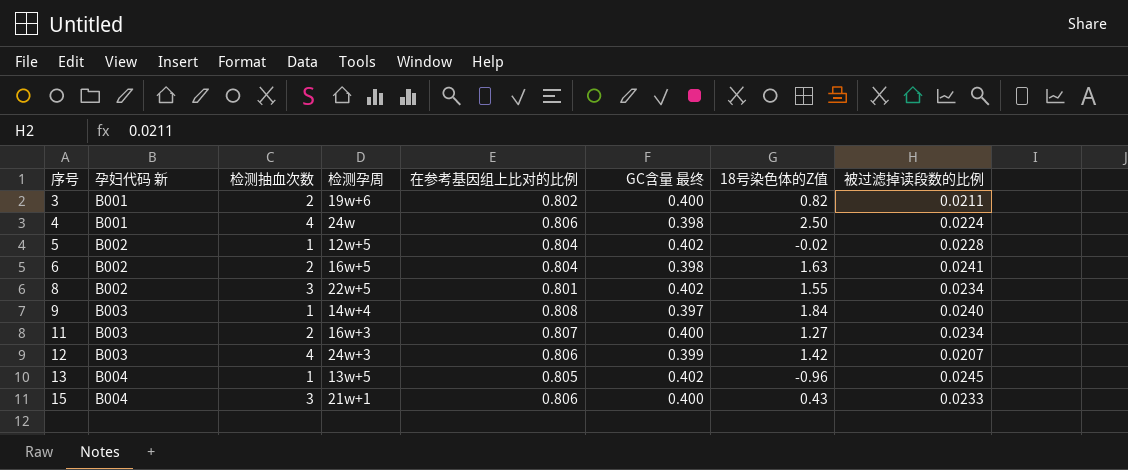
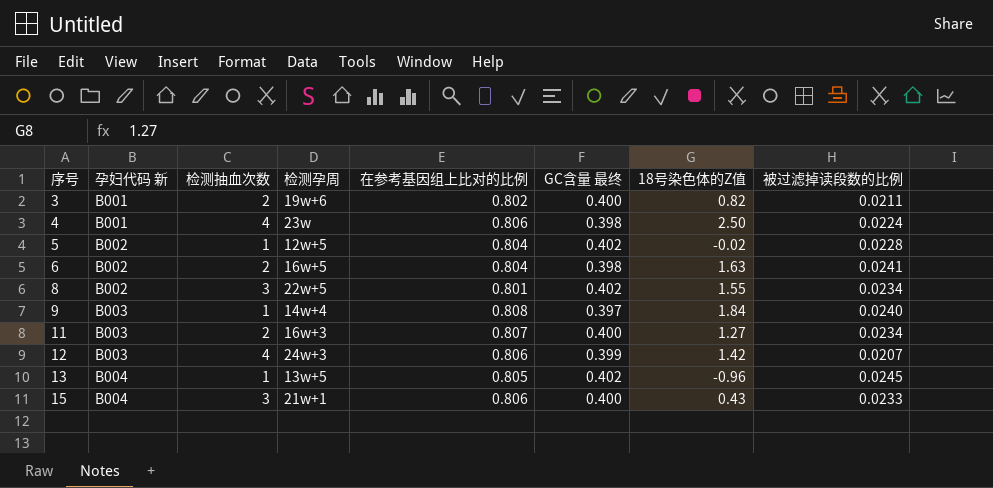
4 | 检测孕周: 24w -> 23w

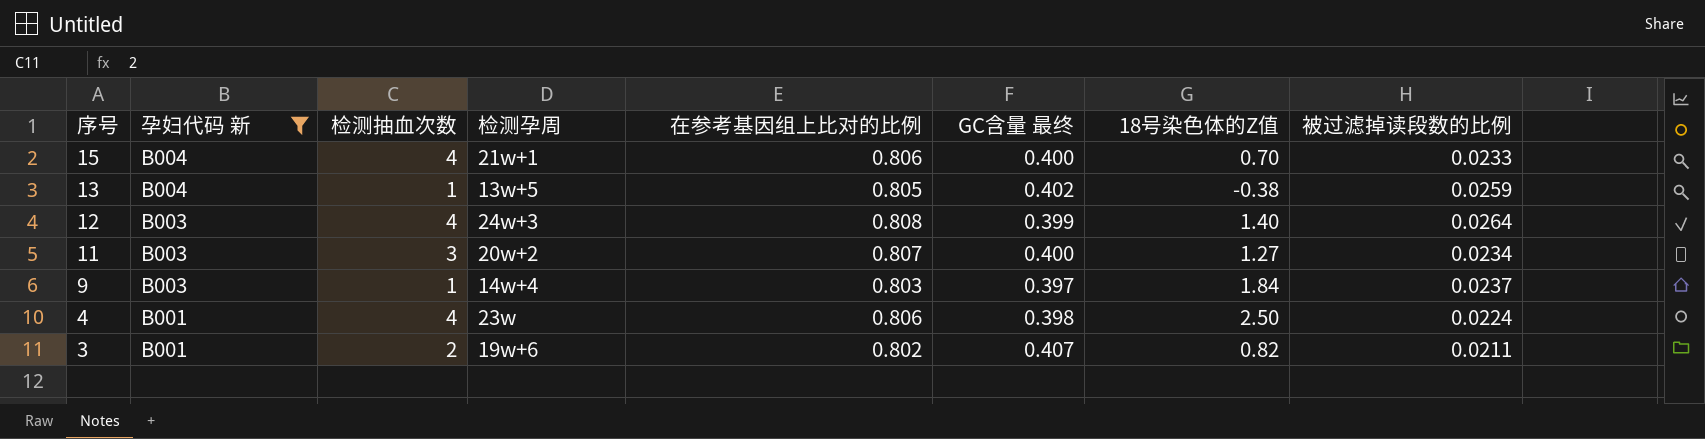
filter: none -> 孕妇代码 新 != B002
row order: 序号 ascending -> 序号 descending
15 | 检测抽血次数: 3 -> 4
15 | 18号染色体的Z值: 0.43 -> 0.70
13 | 18号染色体的Z值: -0.96 -> -0.38
13 | 被过滤掉读段数的比例: 0.0245 -> 0.0259
12 | 在参考基因组上比对的比例: 0.806 -> 0.808
12 | 18号染色体的Z值: 1.42 -> 1.40
12 | 被过滤掉读段数的比例: 0.0207 -> 0.0264
11 | 检测抽血次数: 2 -> 3
11 | 检测孕周: 16w+3 -> 20w+2
9 | 在参考基因组上比对的比例: 0.808 -> 0.803
9 | 被过滤掉读段数的比例: 0.0240 -> 0.0237
3 | GC含量 最终: 0.400 -> 0.407

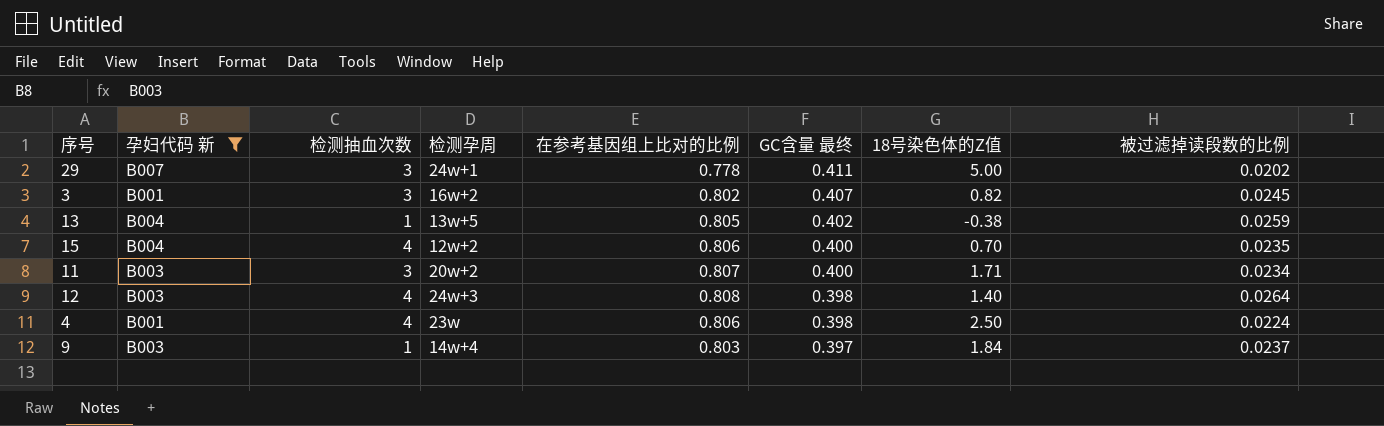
row order: 序号 descending -> GC含量 最终 descending
row 29: none -> B007 | 3 | 24w+1 | 0.778 | 0.411 | 5.00 | 0.0202
3 | 检测抽血次数: 2 -> 3
3 | 检测孕周: 19w+6 -> 16w+2
3 | 被过滤掉读段数的比例: 0.0211 -> 0.0245
15 | 检测孕周: 21w+1 -> 12w+2
15 | 被过滤掉读段数的比例: 0.0233 -> 0.0235
11 | 18号染色体的Z值: 1.27 -> 1.71
12 | GC含量 最终: 0.399 -> 0.398

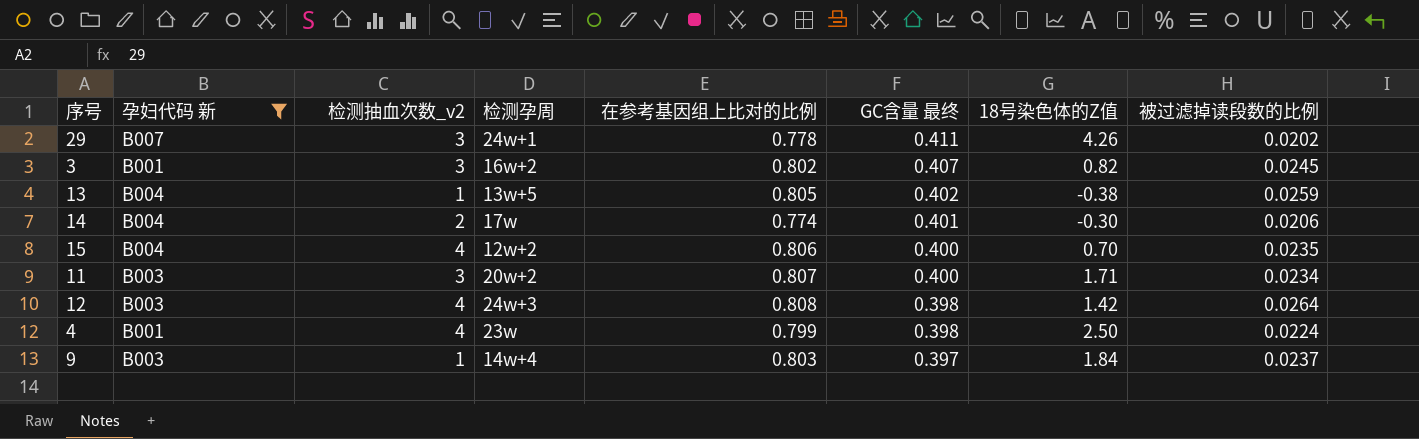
column name: 检测抽血次数 -> 检测抽血次数_v2
29 | 18号染色体的Z值: 5.00 -> 4.26
row 14: none -> B004 | 2 | 17w | 0.774 | 0.401 | -0.30 | 0.0206
12 | 18号染色体的Z值: 1.40 -> 1.42
4 | 在参考基因组上比对的比例: 0.806 -> 0.799

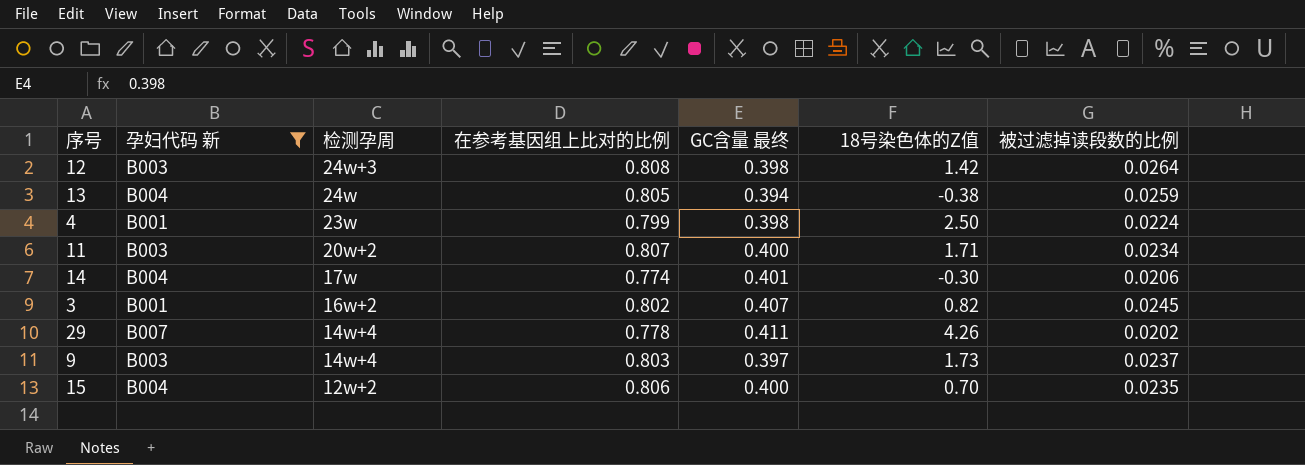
row order: GC含量 最终 descending -> 检测孕周 descending
column 检测抽血次数_v2 | position: 3 -> none
13 | 检测孕周: 13w+5 -> 24w
13 | GC含量 最终: 0.402 -> 0.394
29 | 检测孕周: 24w+1 -> 14w+4
9 | 18号染色体的Z值: 1.84 -> 1.73

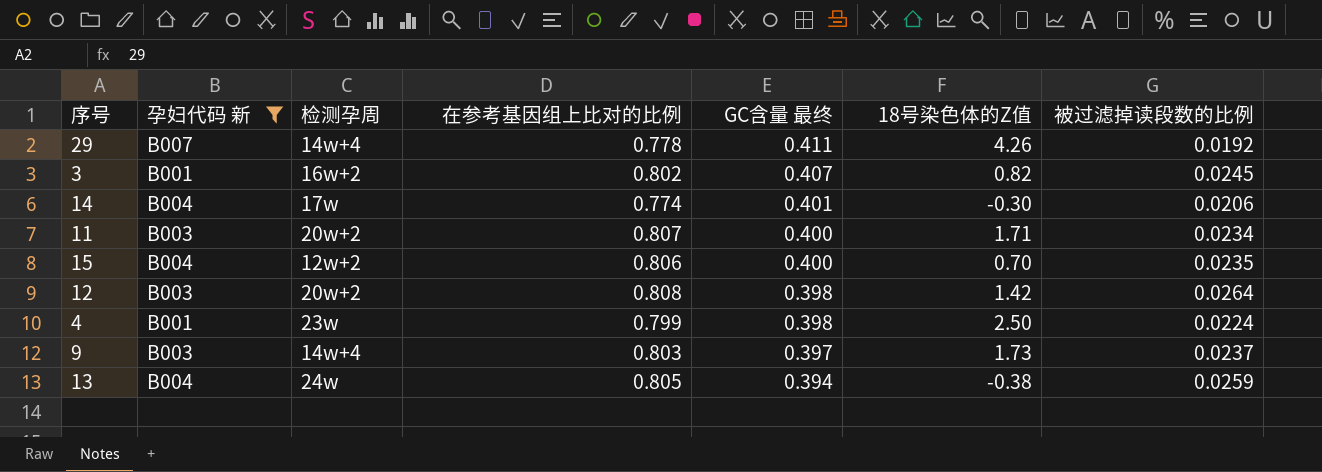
row order: 检测孕周 descending -> GC含量 最终 descending
29 | 被过滤掉读段数的比例: 0.0202 -> 0.0192
12 | 检测孕周: 24w+3 -> 20w+2

